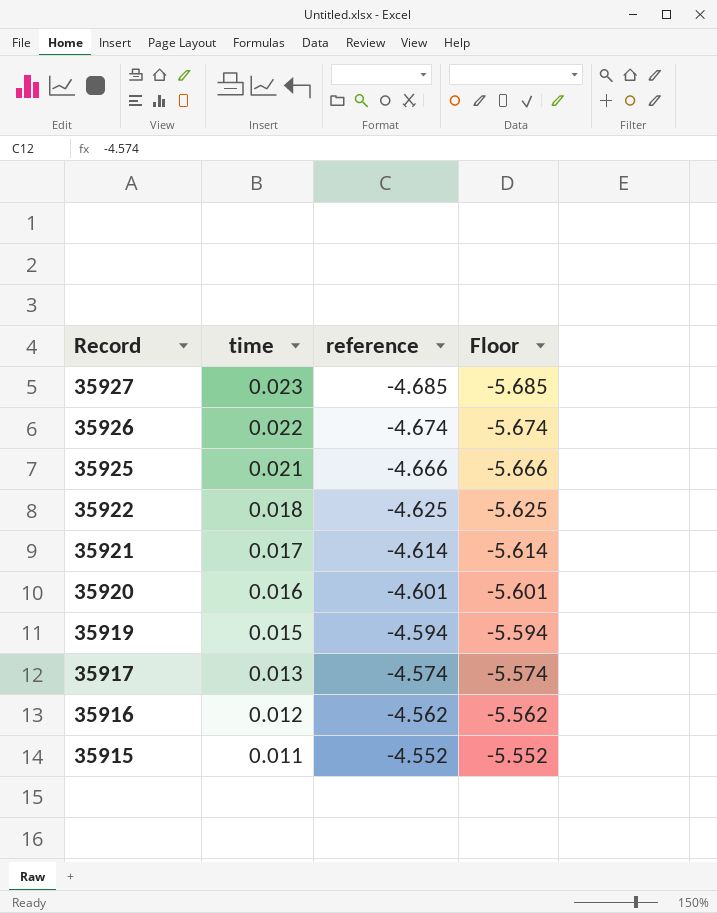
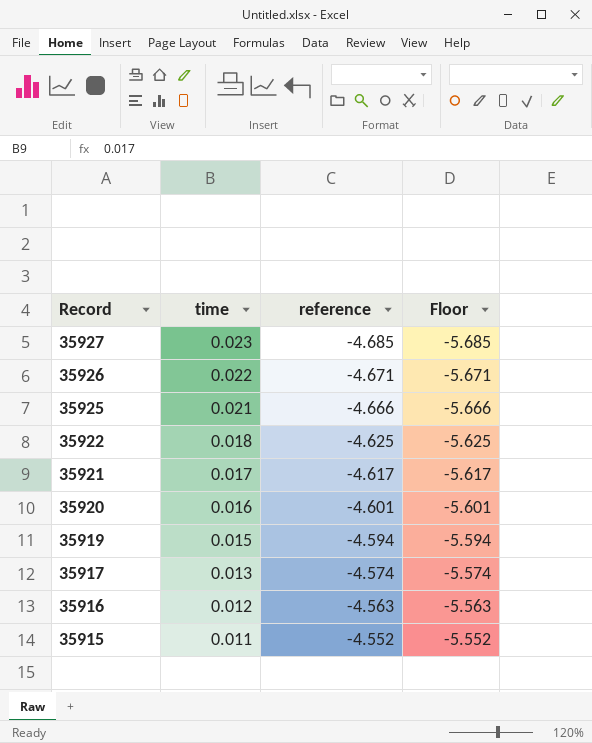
35926 | reference: -4.674 -> -4.671
35926 | Floor: -5.674 -> -5.671
35921 | reference: -4.614 -> -4.617
35921 | Floor: -5.614 -> -5.617
35916 | reference: -4.562 -> -4.563
35916 | Floor: -5.562 -> -5.563

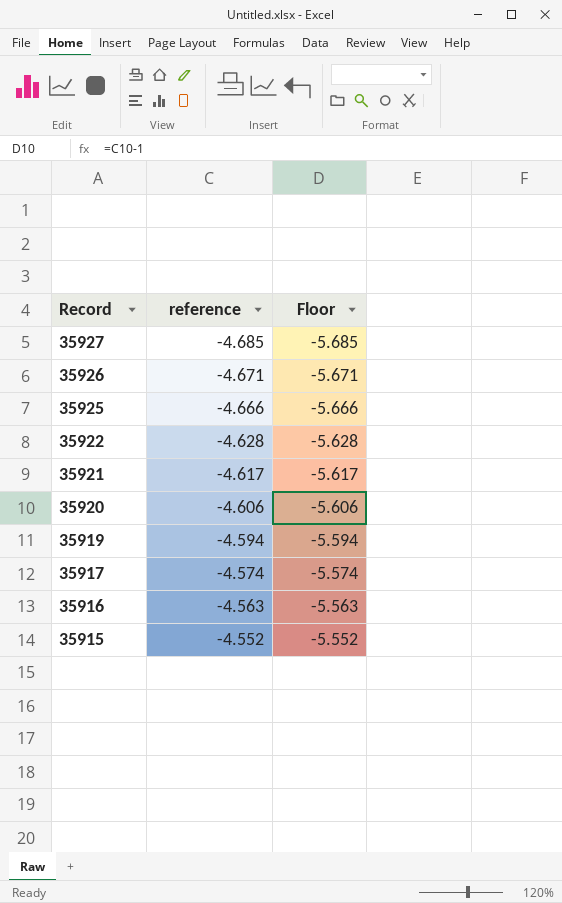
column time | position: 2 -> none
35922 | reference: -4.625 -> -4.628
35922 | Floor: -5.625 -> -5.628
35920 | reference: -4.601 -> -4.606
35920 | Floor: -5.601 -> -5.606

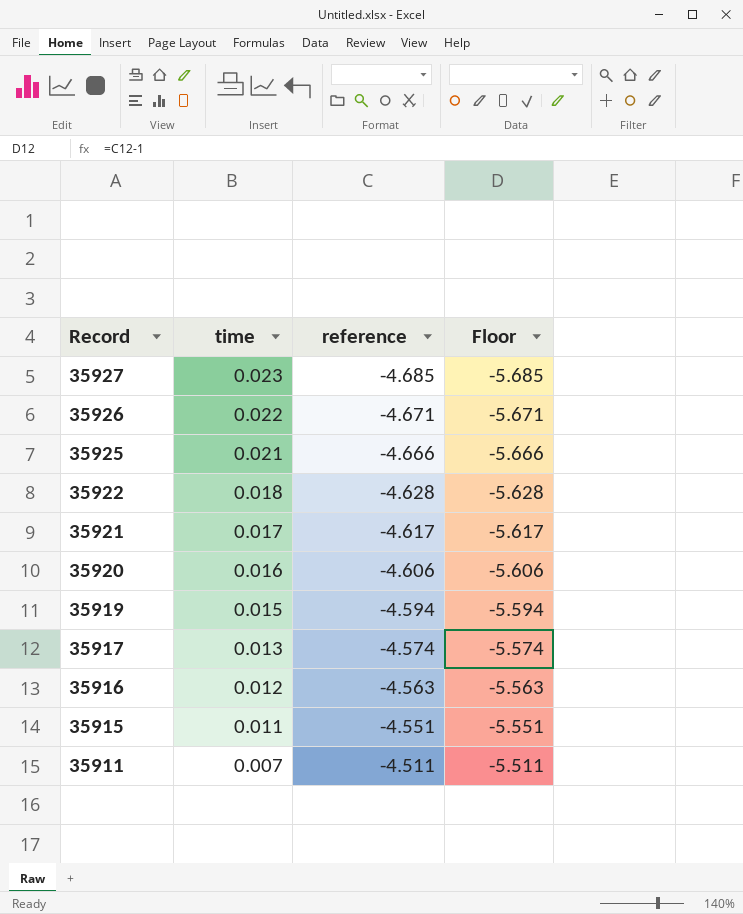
column time | position: none -> 2
35915 | reference: -4.552 -> -4.551
35915 | Floor: -5.552 -> -5.551
row 35911: none -> 0.007 | -4.511 | -5.511

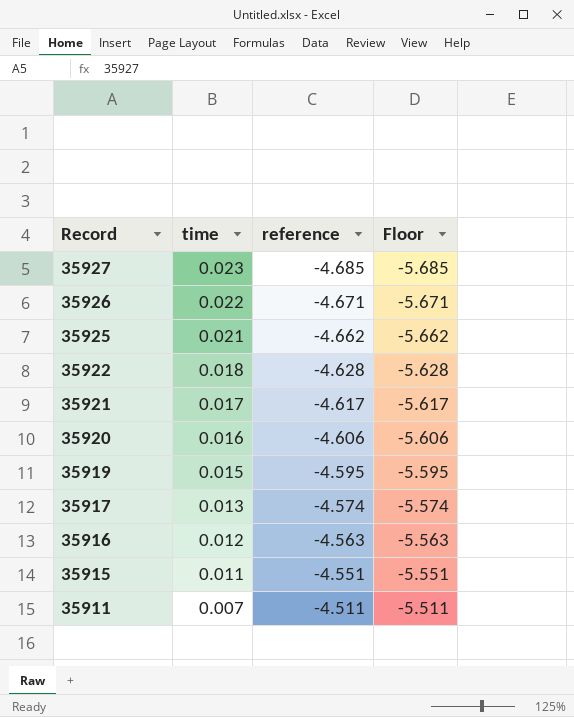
35925 | reference: -4.666 -> -4.662
35925 | Floor: -5.666 -> -5.662
35919 | reference: -4.594 -> -4.595
35919 | Floor: -5.594 -> -5.595

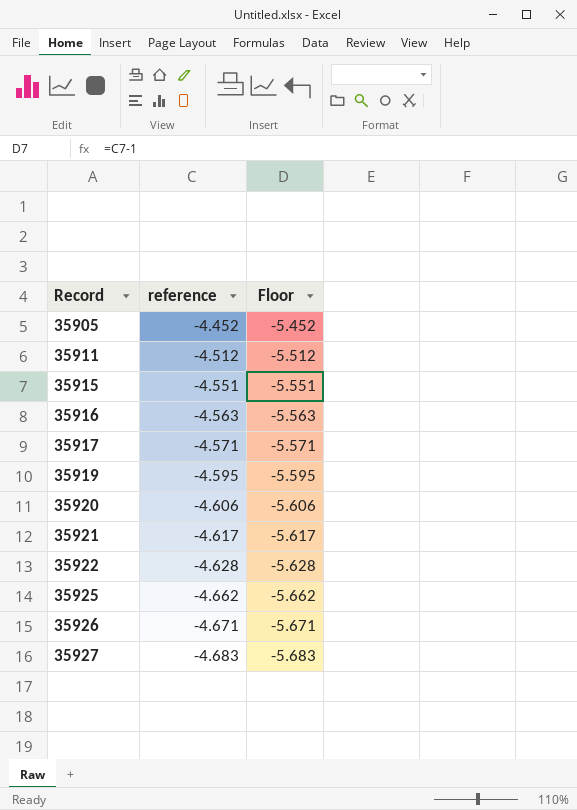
row order: Record descending -> Record ascending
column time | position: 2 -> none
row 35905: none -> -4.452 | -5.452
35911 | reference: -4.511 -> -4.512
35911 | Floor: -5.511 -> -5.512
35917 | reference: -4.574 -> -4.571
35917 | Floor: -5.574 -> -5.571
35927 | reference: -4.685 -> -4.683
35927 | Floor: -5.685 -> -5.683

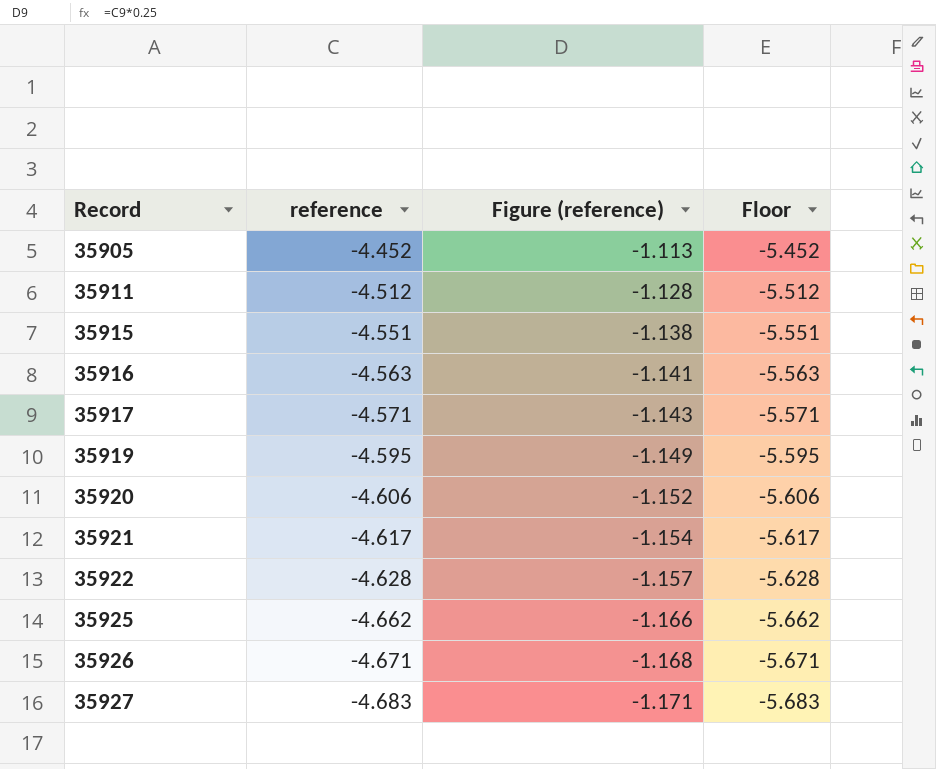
column Figure (reference) | formula: none -> [reference] * 0.25

